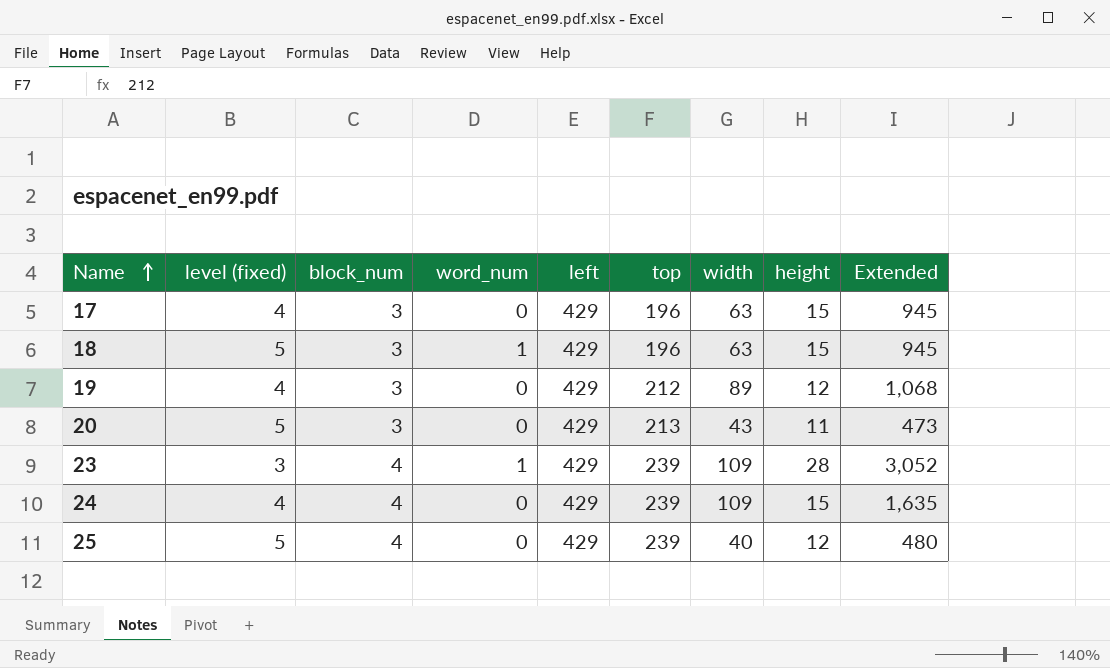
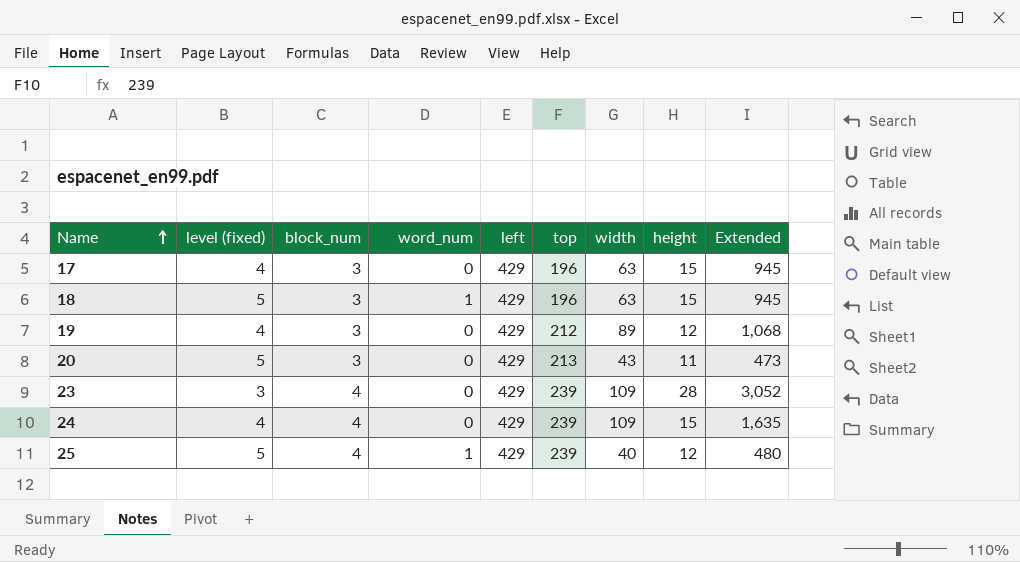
23 | word_num: 1 -> 0
25 | word_num: 0 -> 1

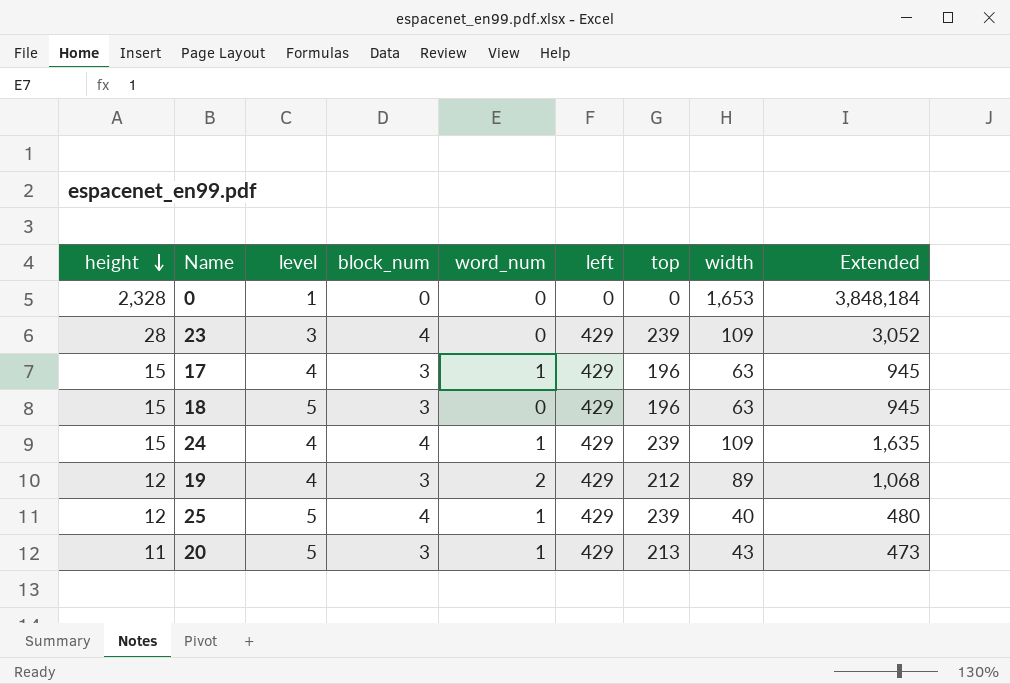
row order: Name ascending -> height descending
column height | position: 8 -> 1
column name: level (fixed) -> level
row 0: none -> 2,328 | 1 | 0 | 0 | 0 | 0 | 1,653 | 3,848,184
17 | word_num: 0 -> 1
18 | word_num: 1 -> 0
24 | word_num: 0 -> 1
19 | word_num: 0 -> 2
20 | word_num: 0 -> 1

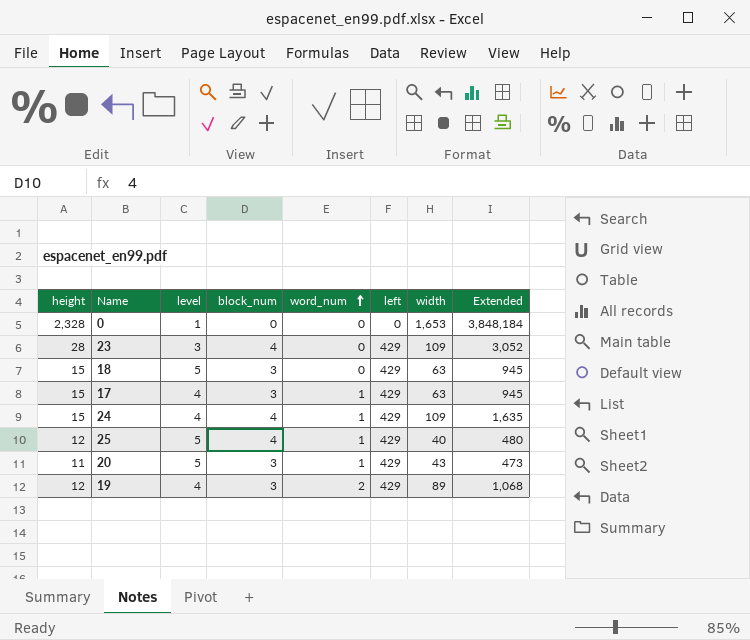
row order: height descending -> word_num ascending
column top | position: 7 -> none

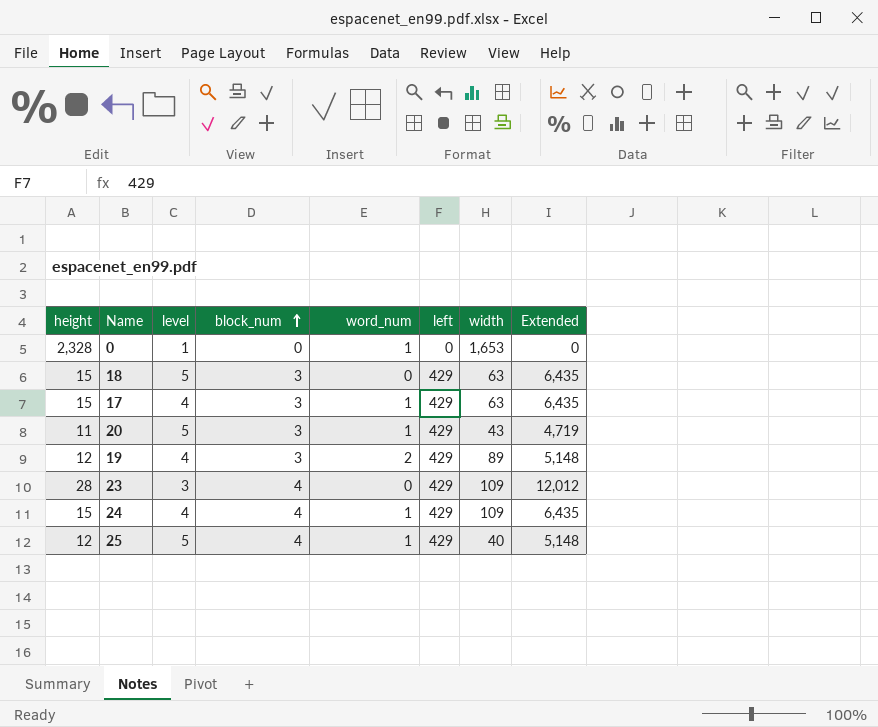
row order: word_num ascending -> block_num ascending
column Extended | formula: [height] * [width] -> [height] * [left]
0 | word_num: 0 -> 1

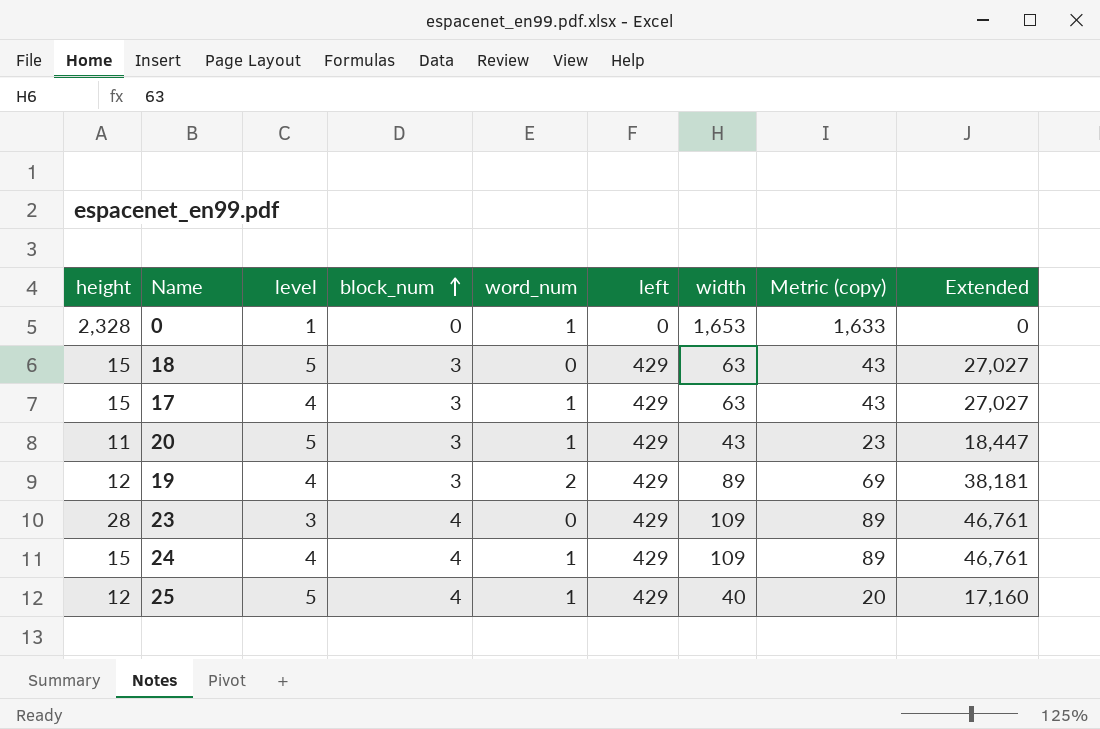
column Metric (copy) | formula: none -> [width] - 20
column Extended | formula: [height] * [left] -> [left] * [width]

